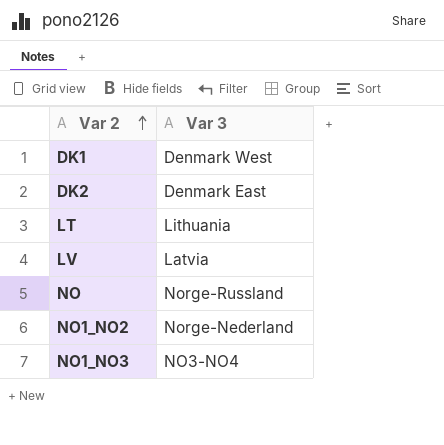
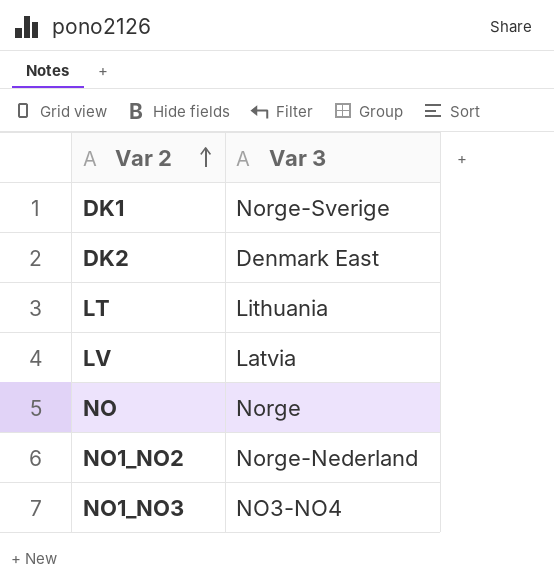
DK1 | Var 3: Denmark West -> Norge-Sverige
NO | Var 3: Norge-Russland -> Norge

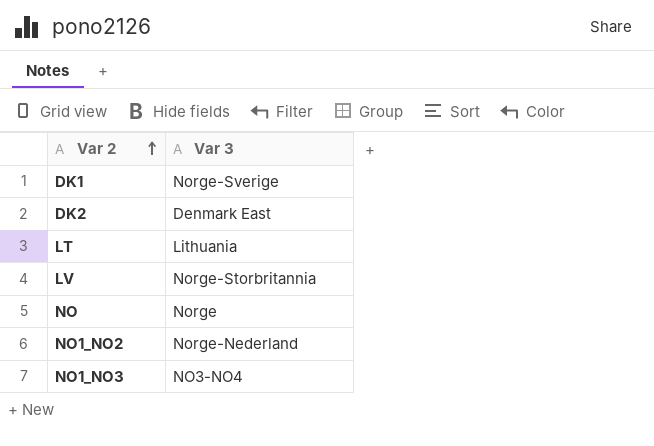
LV | Var 3: Latvia -> Norge-Storbritannia

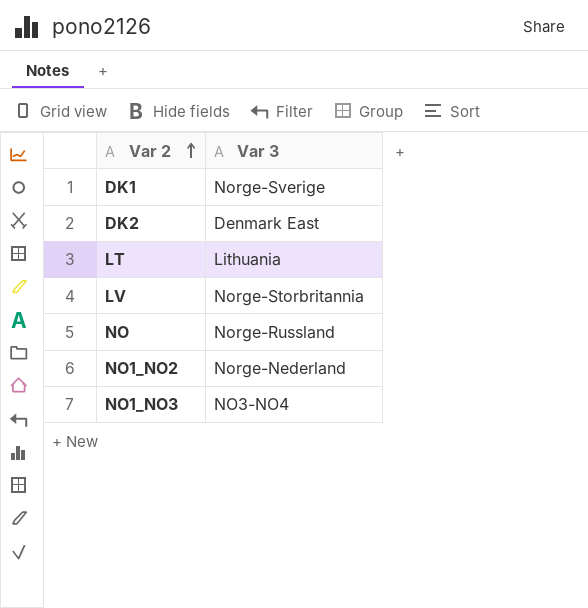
NO | Var 3: Norge -> Norge-Russland

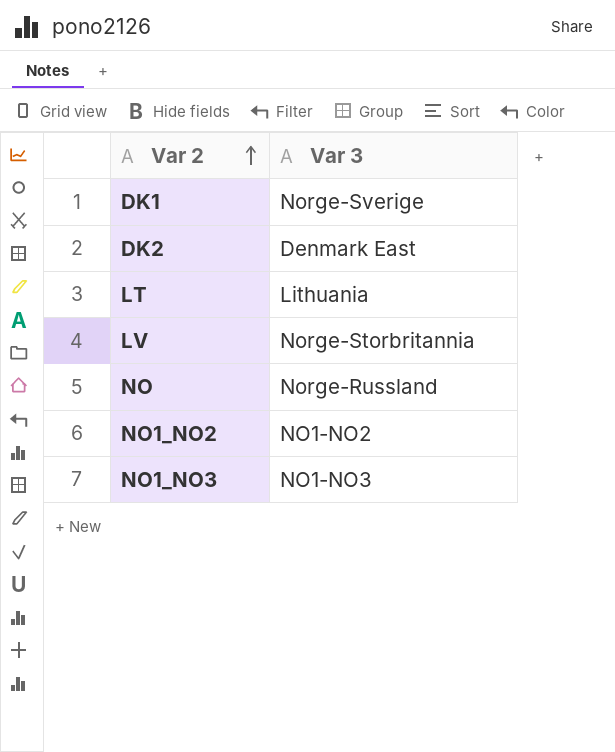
NO1_NO2 | Var 3: Norge-Nederland -> NO1-NO2
NO1_NO3 | Var 3: NO3-NO4 -> NO1-NO3

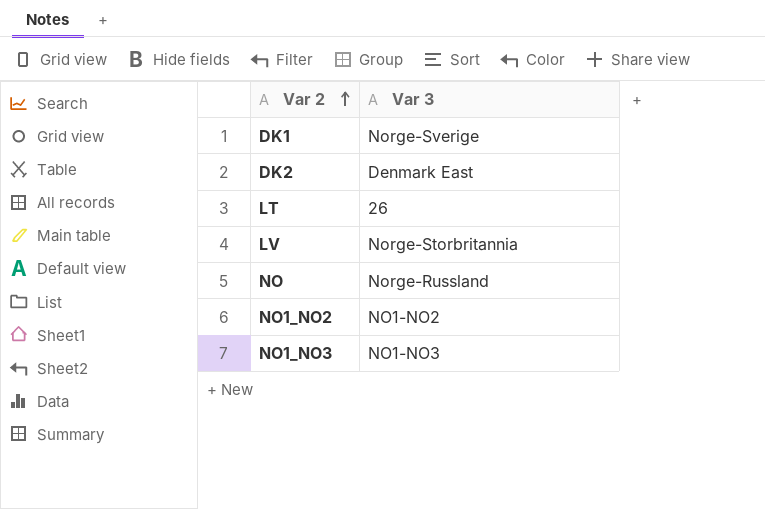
LT | Var 3: Lithuania -> 26

